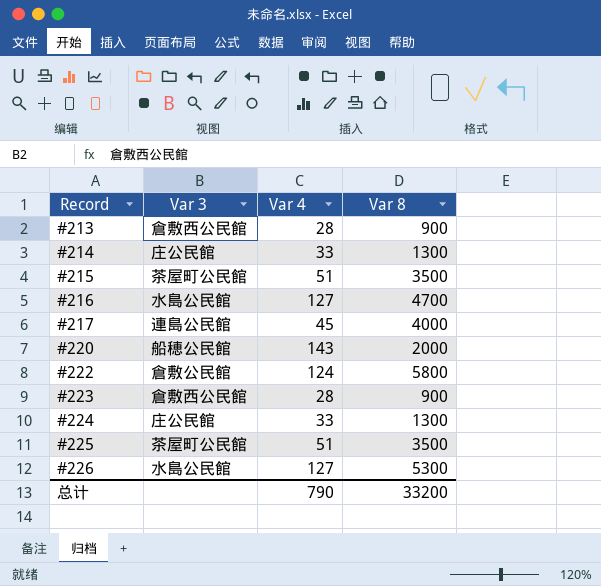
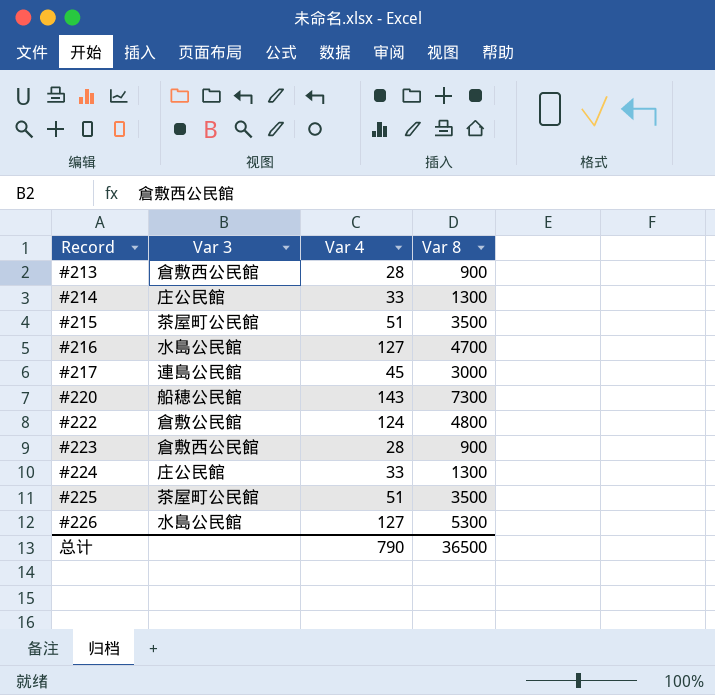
#217 | Var 8: 4000 -> 3000
#220 | Var 8: 2000 -> 7300
#222 | Var 8: 5800 -> 4800
总计 | Var 8: 33200 -> 36500

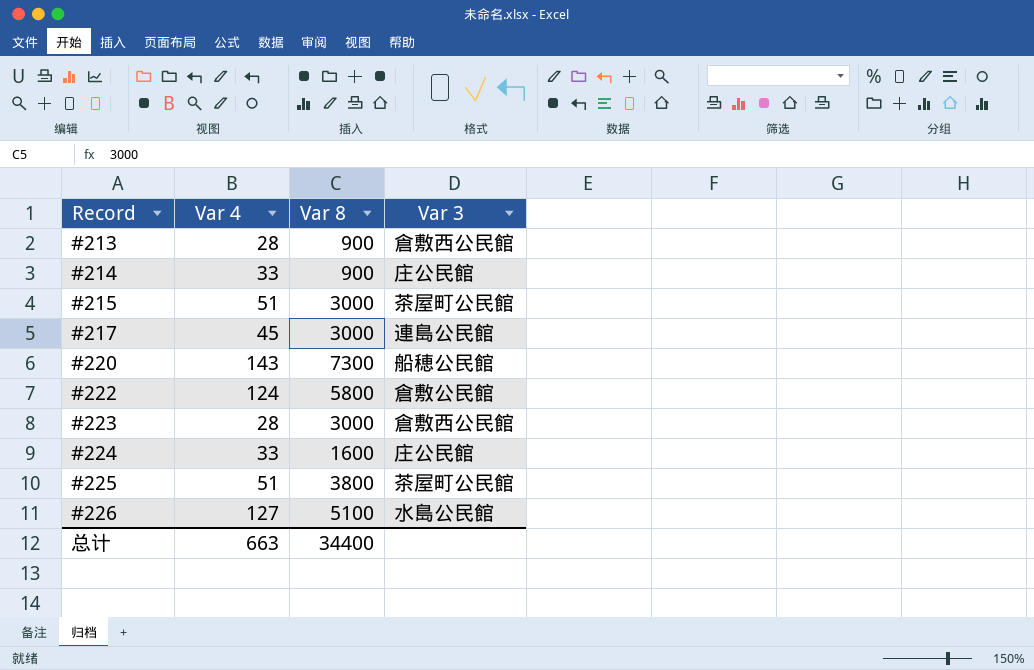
column Var 3 | position: 2 -> 4
row #216: 水島公民館 | 127 | 4700 -> none
#214 | Var 8: 1300 -> 900
#215 | Var 8: 3500 -> 3000
#222 | Var 8: 4800 -> 5800
#223 | Var 8: 900 -> 3000
#224 | Var 8: 1300 -> 1600
#225 | Var 8: 3500 -> 3800
#226 | Var 8: 5300 -> 5100
总计 | Var 4: 790 -> 663
总计 | Var 8: 36500 -> 34400

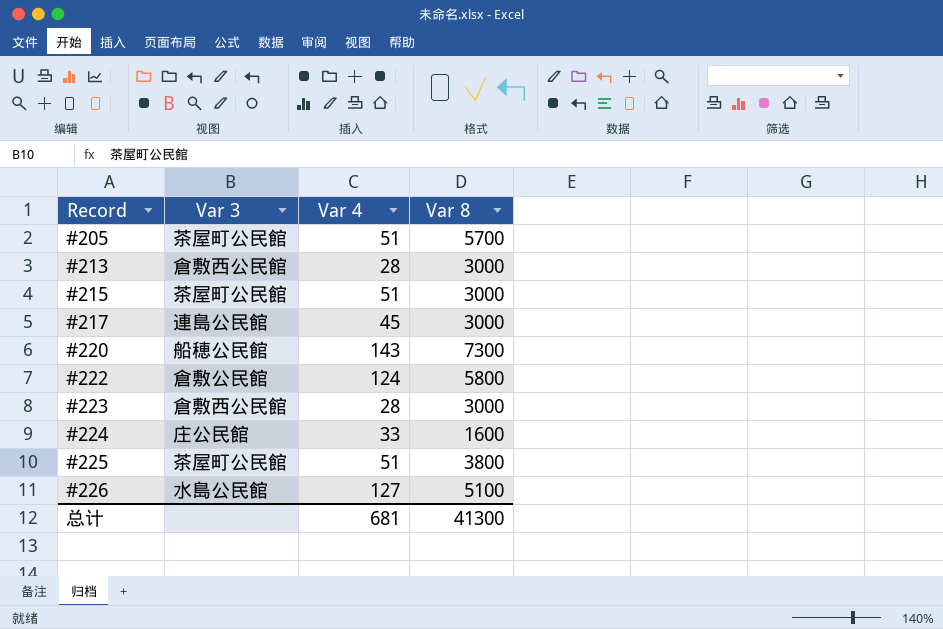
column Var 3 | position: 4 -> 2
row #214: 33 | 900 | 庄公民館 -> none
row #205: none -> 茶屋町公民館 | 51 | 5700
#213 | Var 8: 900 -> 3000
总计 | Var 4: 663 -> 681
总计 | Var 8: 34400 -> 41300

